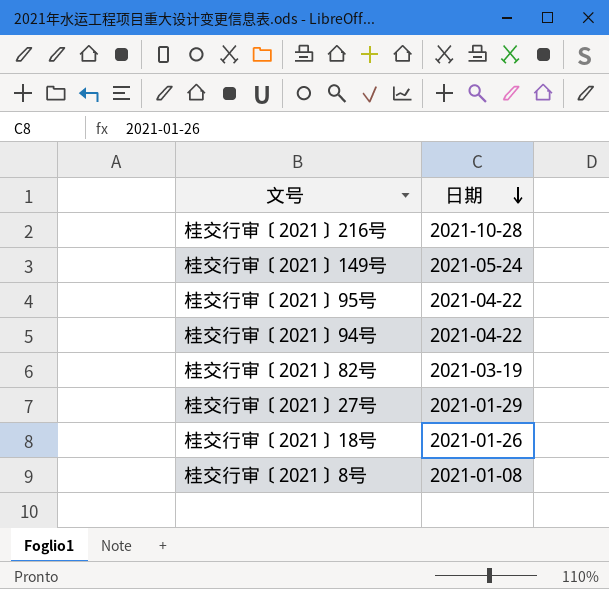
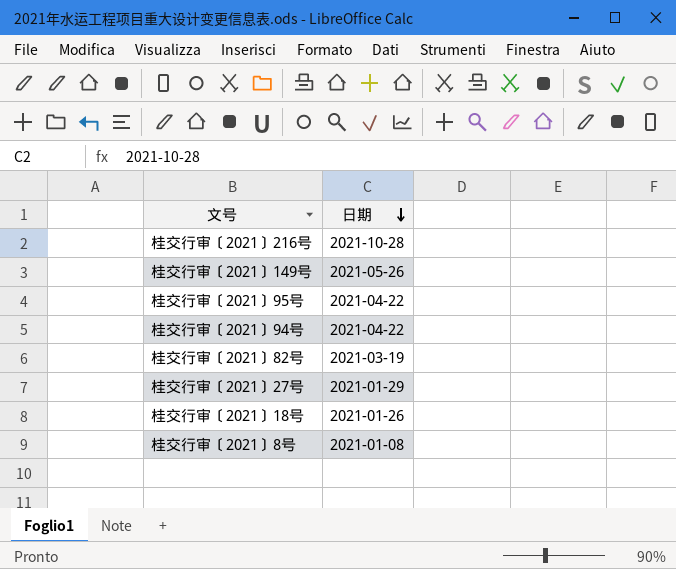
桂交行审〔2021〕149号 | 日期: 2021-05-24 -> 2021-05-26

